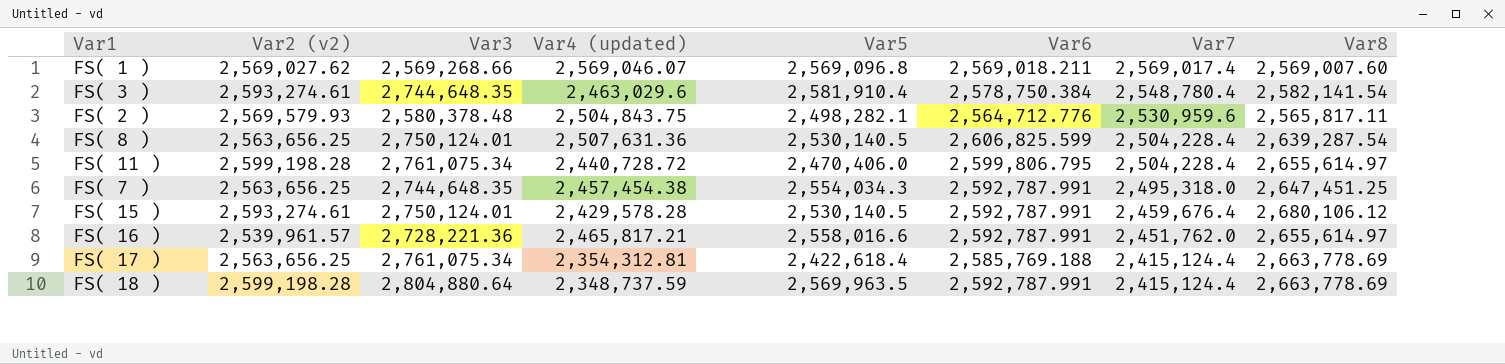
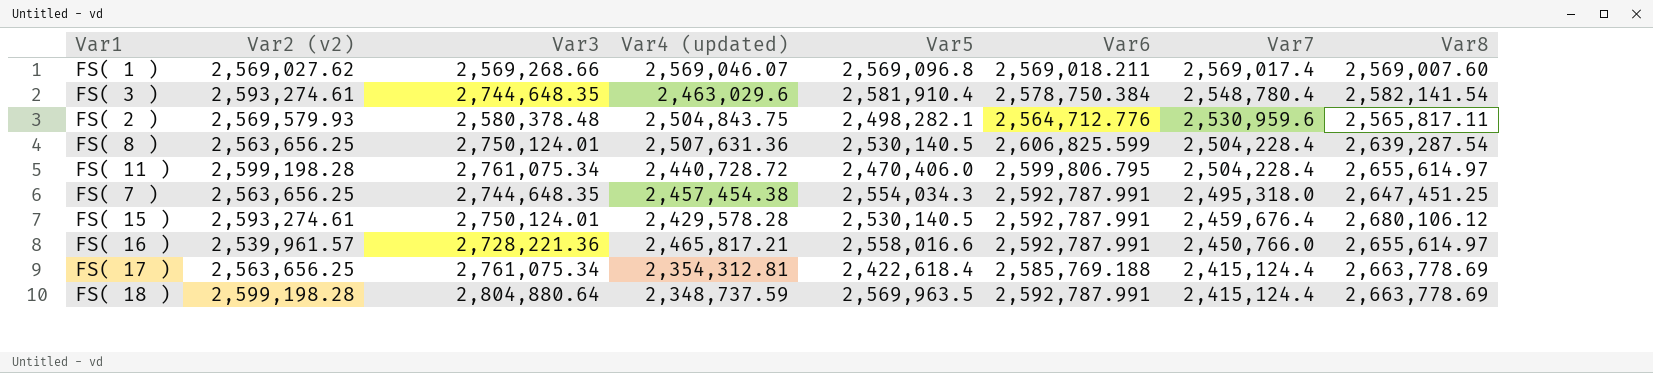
FS( 16 ) | Var7: 2,451,762.0 -> 2,450,766.0

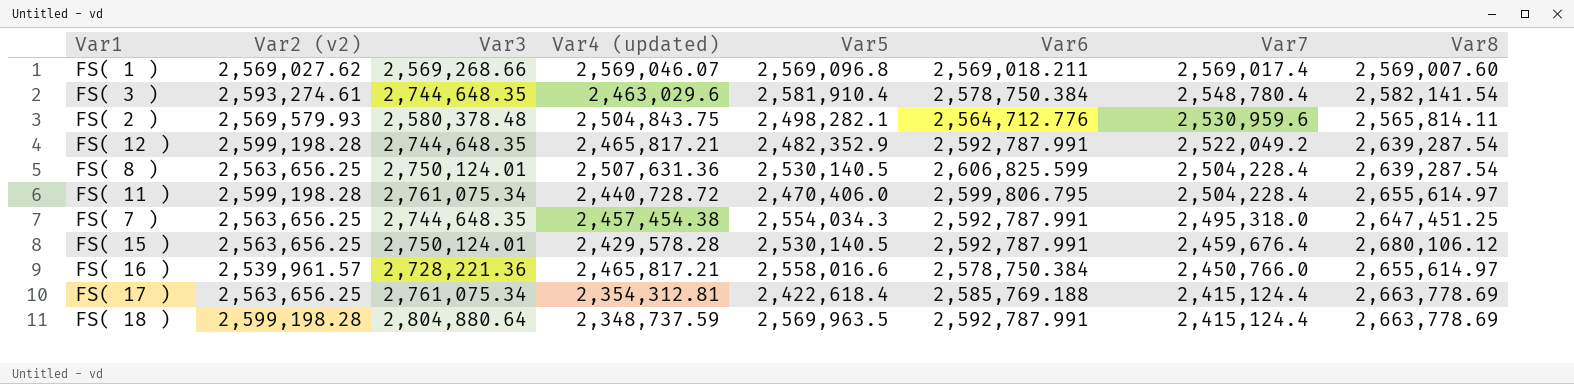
FS( 2 ) | Var8: 2,565,817.11 -> 2,565,814.11
row FS( 12 ): none -> 2,599,198.28 | 2,744,648.35 | 2,465,817.21 | 2,482,352.9 | 2,592,787.991 | 2,522,049.2 | 2,639,287.54
FS( 15 ) | Var2 (v2): 2,593,274.61 -> 2,563,656.25
FS( 16 ) | Var6: 2,592,787.991 -> 2,578,750.384

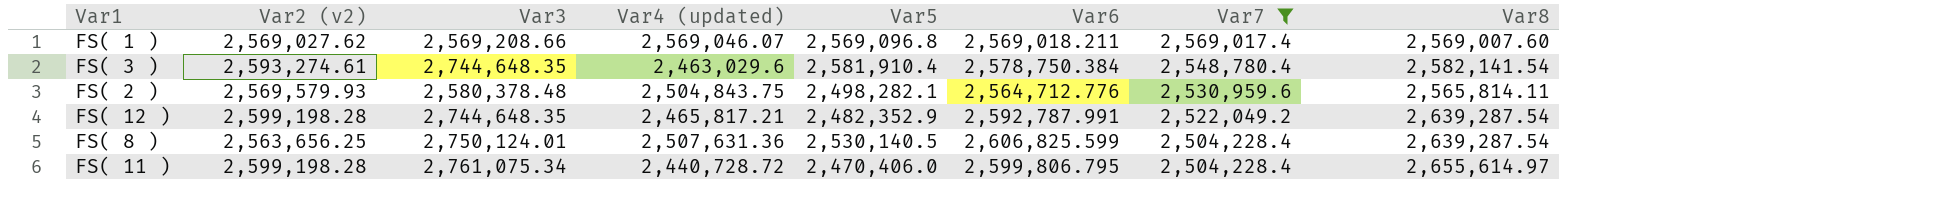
filter: none -> Var7 >= 2,504,228.4
FS( 1 ) | Var3: 2,569,268.66 -> 2,569,208.66

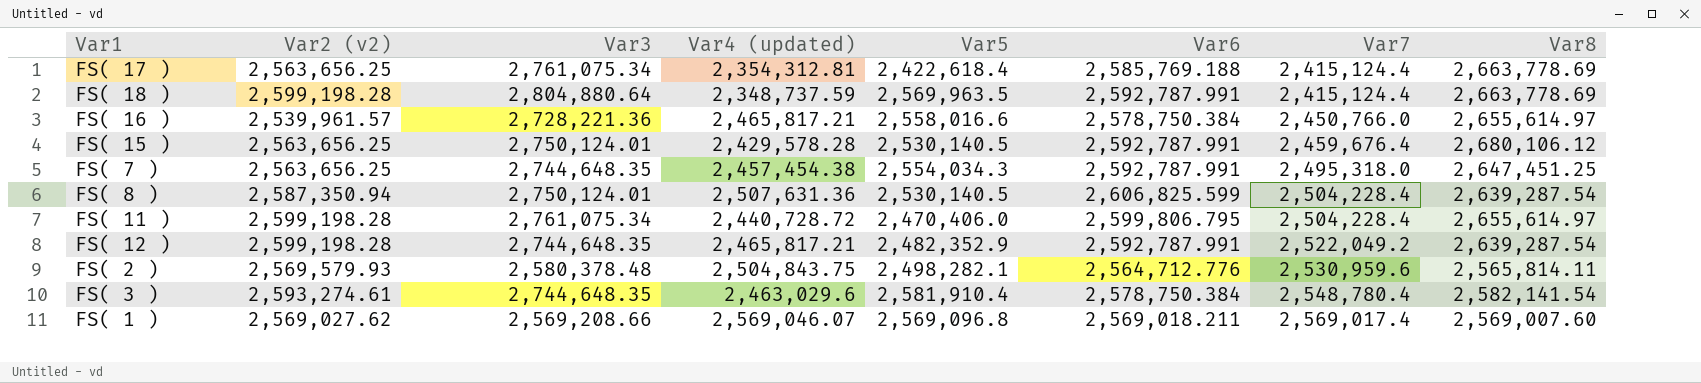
filter: Var7 >= 2,504,228.4 -> none
row order: Var7 descending -> Var7 ascending
FS( 8 ) | Var2 (v2): 2,563,656.25 -> 2,587,350.94

